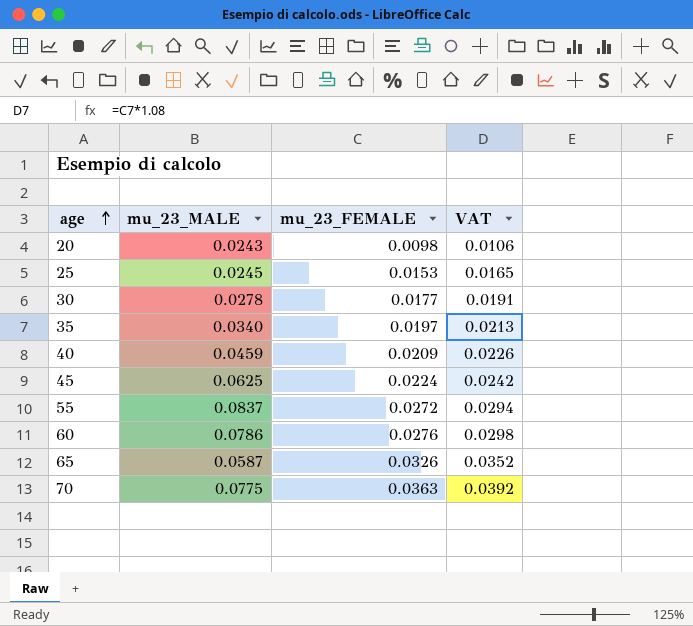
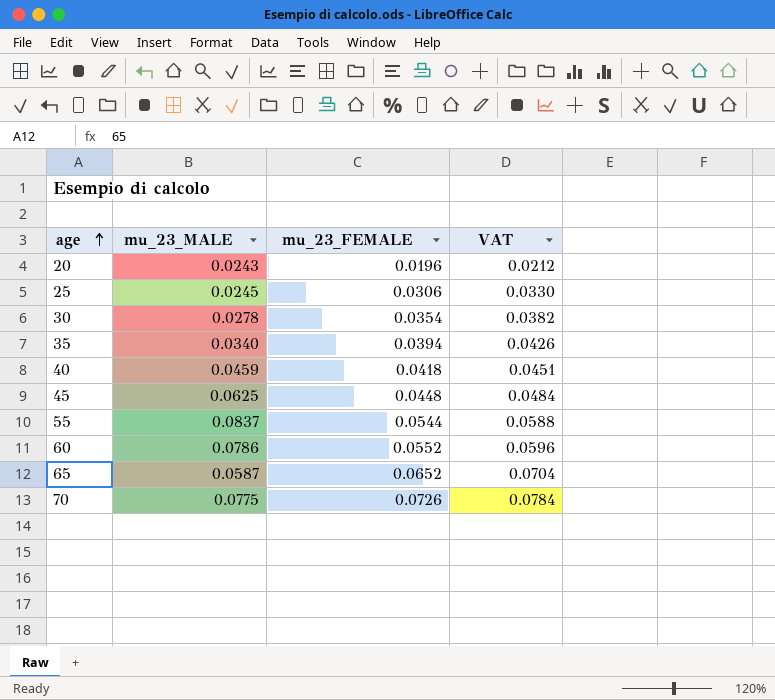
20 | mu_23_FEMALE: 0.0098 -> 0.0196
20 | VAT: 0.0106 -> 0.0212
25 | mu_23_FEMALE: 0.0153 -> 0.0306
25 | VAT: 0.0165 -> 0.0330
30 | mu_23_FEMALE: 0.0177 -> 0.0354
30 | VAT: 0.0191 -> 0.0382
35 | mu_23_FEMALE: 0.0197 -> 0.0394
35 | VAT: 0.0213 -> 0.0426
40 | mu_23_FEMALE: 0.0209 -> 0.0418
40 | VAT: 0.0226 -> 0.0451
45 | mu_23_FEMALE: 0.0224 -> 0.0448
45 | VAT: 0.0242 -> 0.0484
55 | mu_23_FEMALE: 0.0272 -> 0.0544
55 | VAT: 0.0294 -> 0.0588
60 | mu_23_FEMALE: 0.0276 -> 0.0552
60 | VAT: 0.0298 -> 0.0596
65 | mu_23_FEMALE: 0.0326 -> 0.0652
65 | VAT: 0.0352 -> 0.0704
70 | mu_23_FEMALE: 0.0363 -> 0.0726
70 | VAT: 0.0392 -> 0.0784

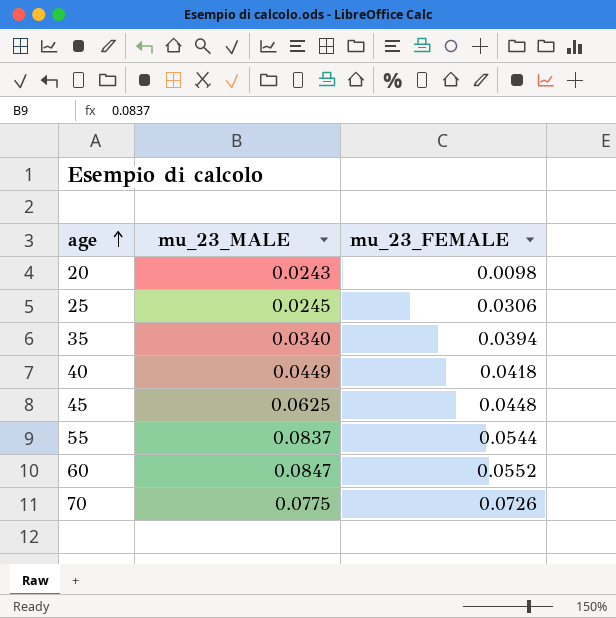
column VAT | formula: [mu_23_FEMALE] * 1.08 -> none
row 30: 0.0278 | 0.0354 | 0.0382 -> none
row 65: 0.0587 | 0.0652 | 0.0704 -> none
20 | mu_23_FEMALE: 0.0196 -> 0.0098
40 | mu_23_MALE: 0.0459 -> 0.0449
60 | mu_23_MALE: 0.0786 -> 0.0847

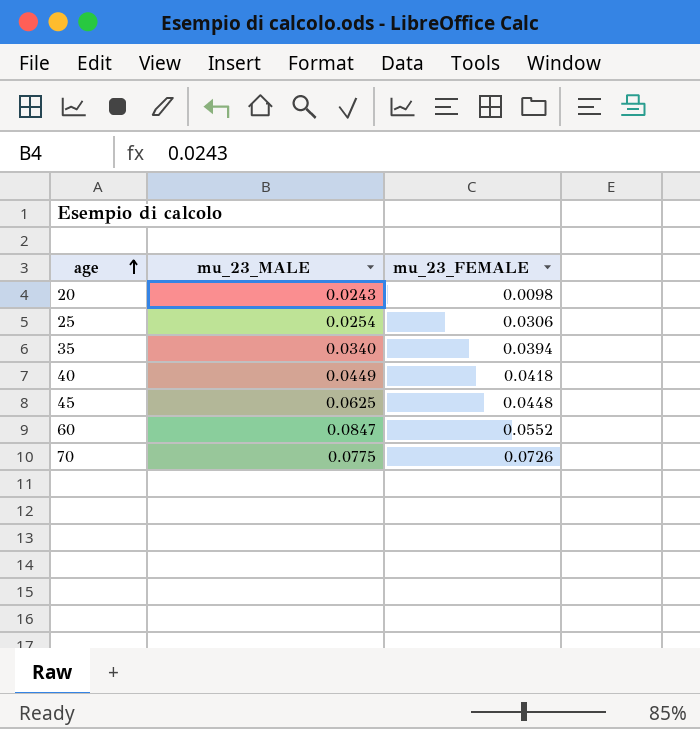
row 55: 0.0837 | 0.0544 -> none
25 | mu_23_MALE: 0.0245 -> 0.0254

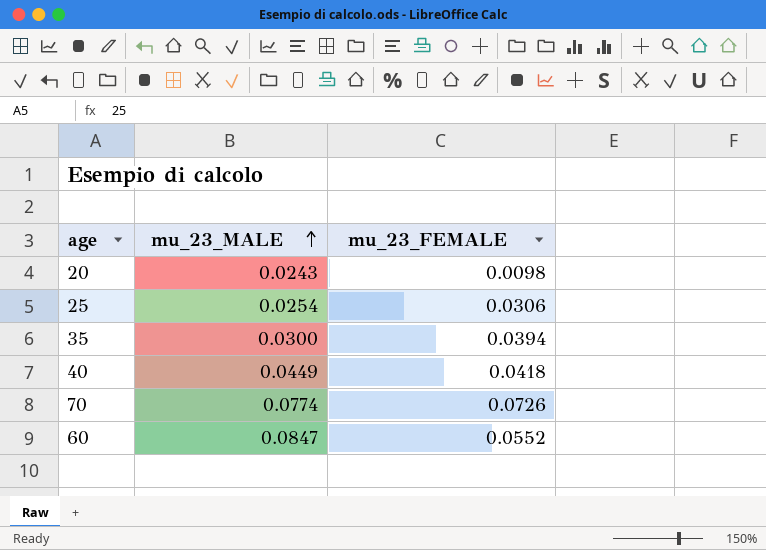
row order: age ascending -> mu_23_MALE ascending
row 45: 0.0625 | 0.0448 -> none
35 | mu_23_MALE: 0.0340 -> 0.0300
70 | mu_23_MALE: 0.0775 -> 0.0774

